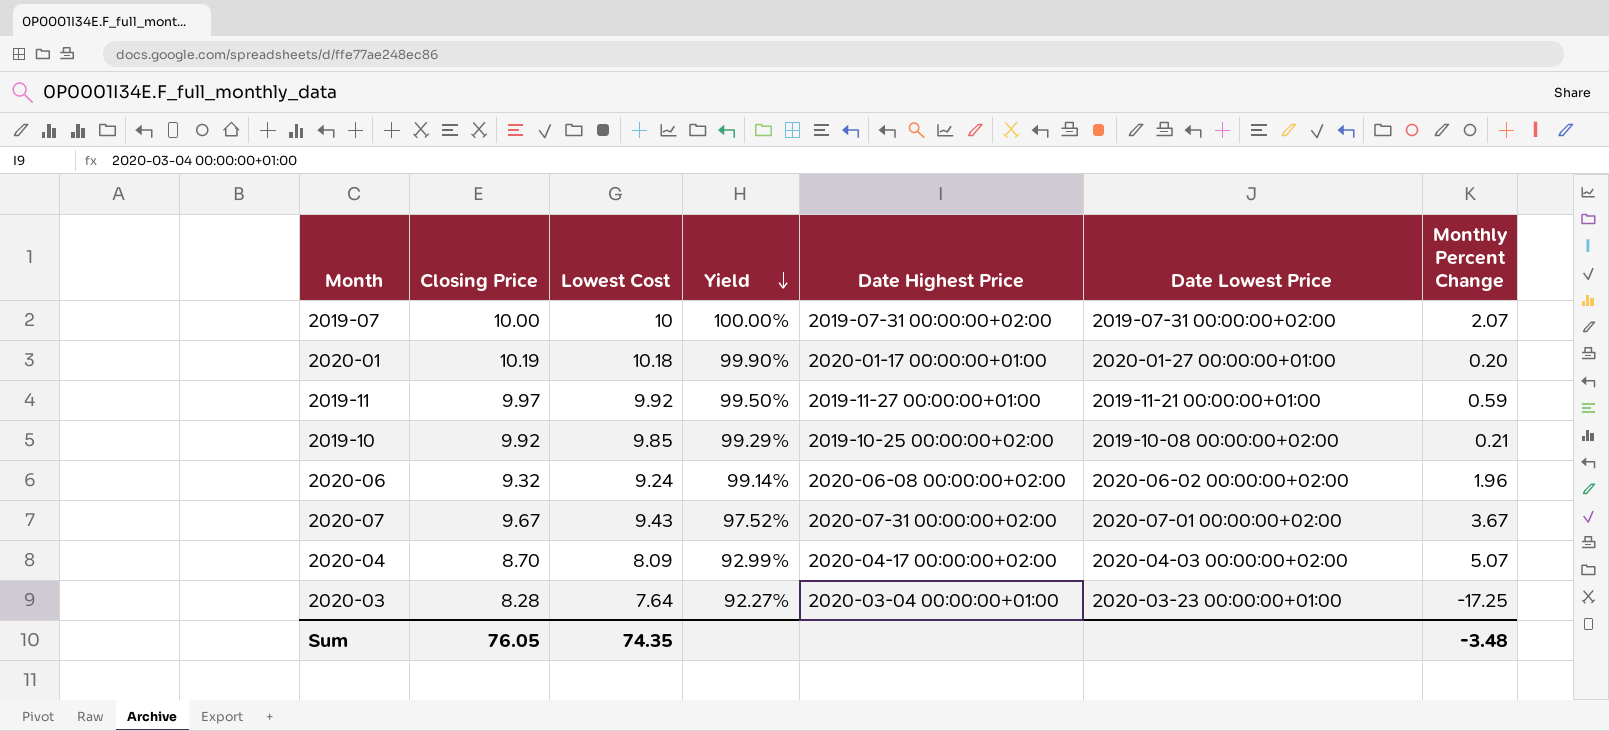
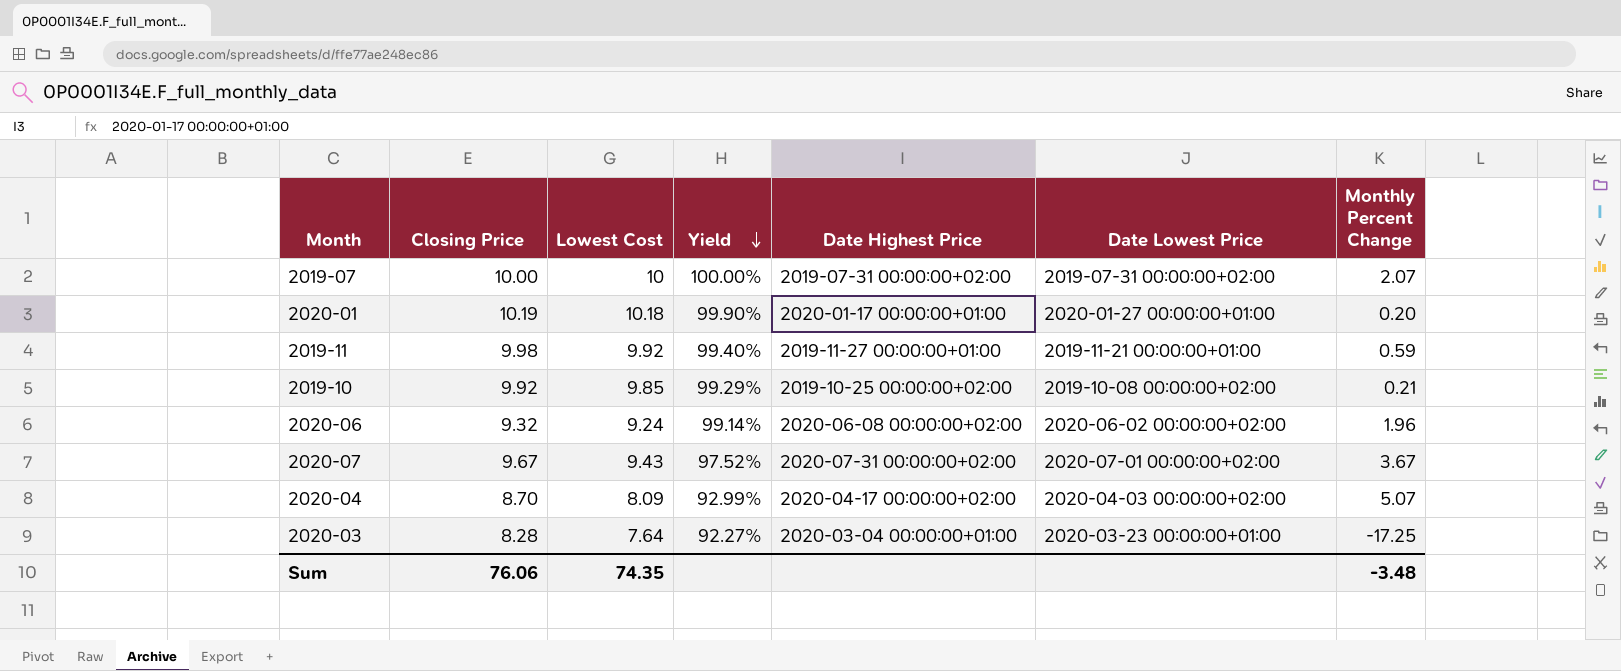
2019-11 | Closing Price: 9.97 -> 9.98
2019-11 | Yield: 99.50% -> 99.40%
Sum | Closing Price: 76.05 -> 76.06

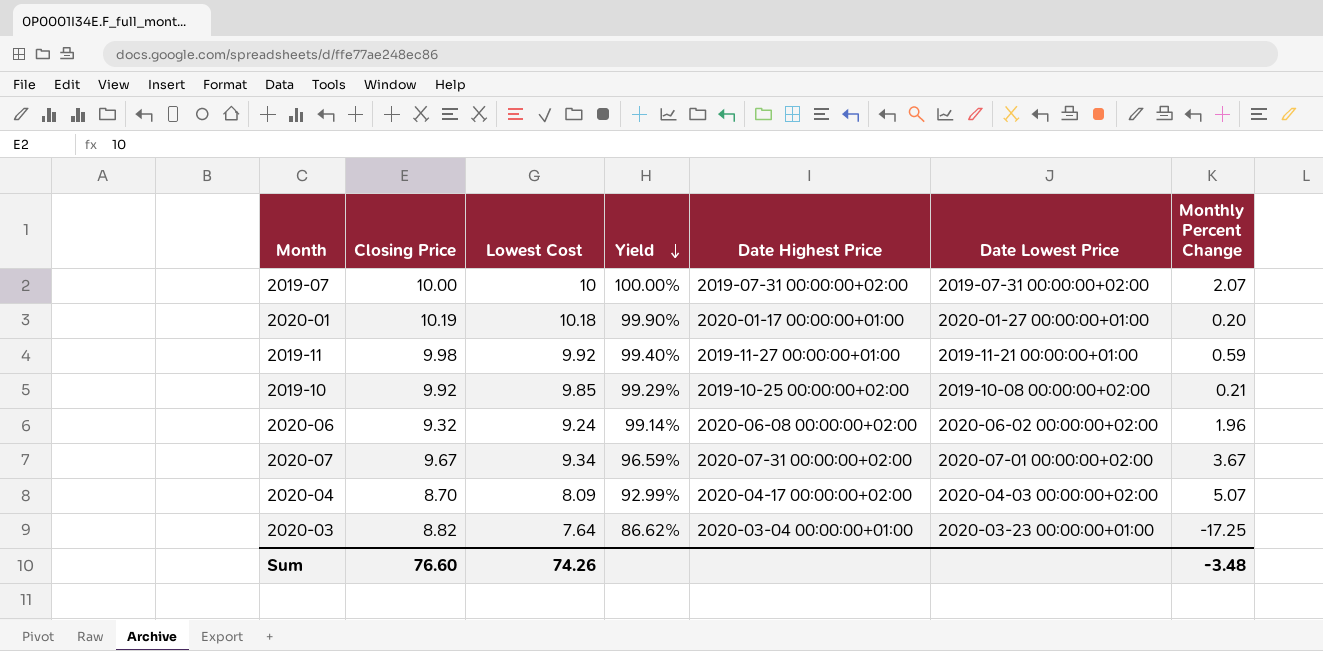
2020-07 | Lowest Cost: 9.43 -> 9.34
2020-07 | Yield: 97.52% -> 96.59%
2020-03 | Closing Price: 8.28 -> 8.82
2020-03 | Yield: 92.27% -> 86.62%
Sum | Closing Price: 76.06 -> 76.60
Sum | Lowest Cost: 74.35 -> 74.26

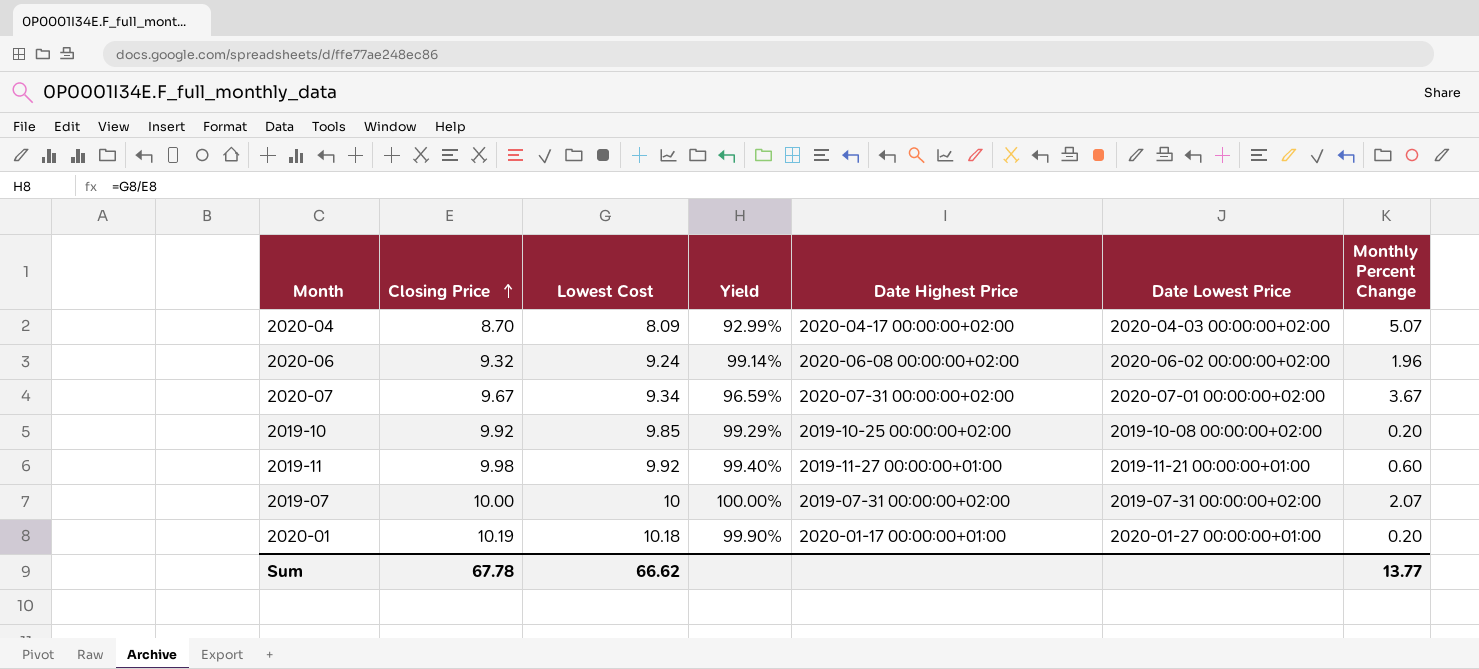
row order: Yield descending -> Closing Price ascending
row 2020-03: 8.82 | 7.64 | 86.62% | 2020-03-04 00:00:00+01:00 | 2020-03-23 00:00:00+01:00 | -17.25 -> none
2019-10 | Monthly Percent Change: 0.21 -> 0.20
2019-11 | Monthly Percent Change: 0.59 -> 0.60
Sum | Closing Price: 76.60 -> 67.78
Sum | Lowest Cost: 74.26 -> 66.62
Sum | Monthly Percent Change: -3.48 -> 13.77

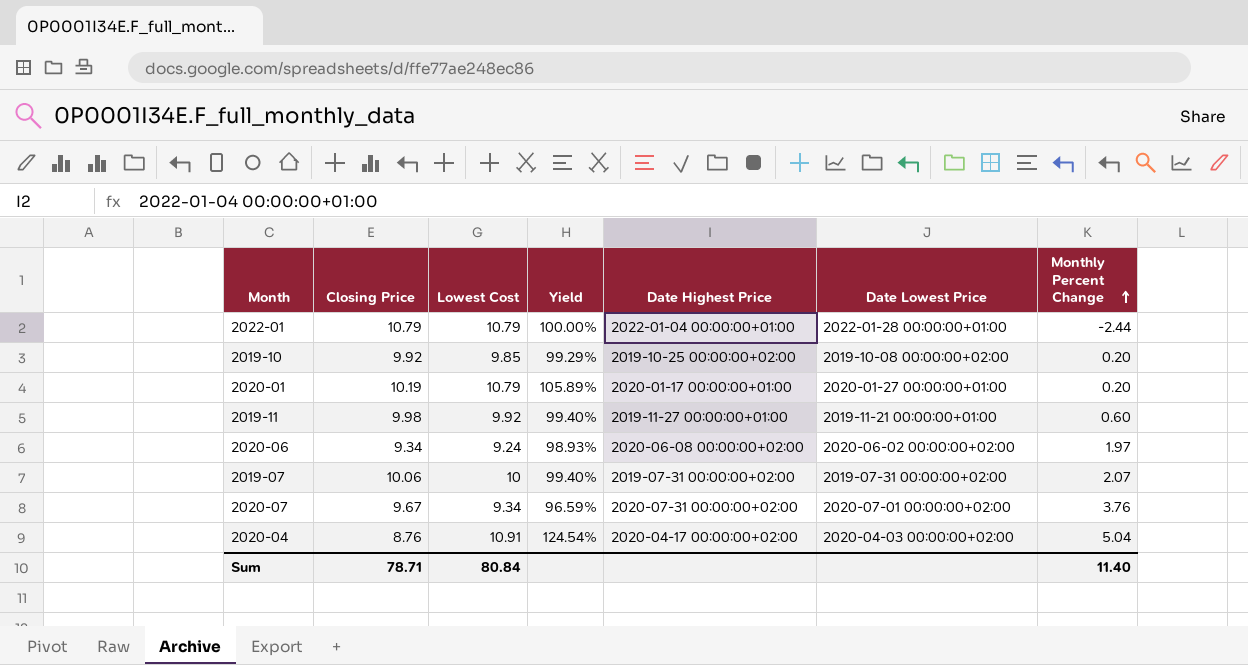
row order: Closing Price ascending -> Monthly Percent Change ascending
row 2022-01: none -> 10.79 | 10.79 | 100.00% | 2022-01-04 00:00:00+01:00 | 2022-01-28 00:00:00+01:00 | -2.44
2020-01 | Lowest Cost: 10.18 -> 10.79
2020-01 | Yield: 99.90% -> 105.89%
2020-06 | Closing Price: 9.32 -> 9.34
2020-06 | Yield: 99.14% -> 98.93%
2020-06 | Monthly Percent Change: 1.96 -> 1.97
2019-07 | Closing Price: 10.00 -> 10.06
2019-07 | Yield: 100.00% -> 99.40%
2020-07 | Monthly Percent Change: 3.67 -> 3.76
2020-04 | Closing Price: 8.70 -> 8.76
2020-04 | Lowest Cost: 8.09 -> 10.91
2020-04 | Yield: 92.99% -> 124.54%
2020-04 | Monthly Percent Change: 5.07 -> 5.04
Sum | Closing Price: 67.78 -> 78.71
Sum | Lowest Cost: 66.62 -> 80.84
Sum | Monthly Percent Change: 13.77 -> 11.40

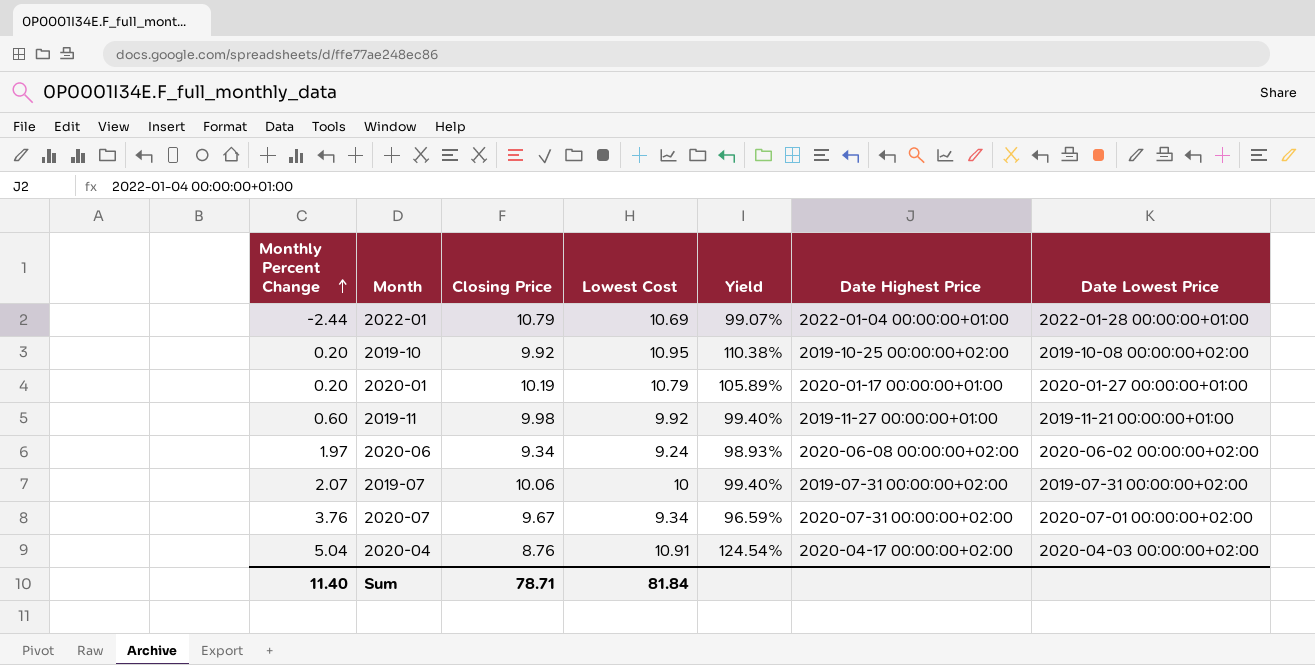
column Monthly Percent Change | position: 7 -> 1
2022-01 | Lowest Cost: 10.79 -> 10.69
2022-01 | Yield: 100.00% -> 99.07%
2019-10 | Lowest Cost: 9.85 -> 10.95
2019-10 | Yield: 99.29% -> 110.38%
Sum | Lowest Cost: 80.84 -> 81.84

